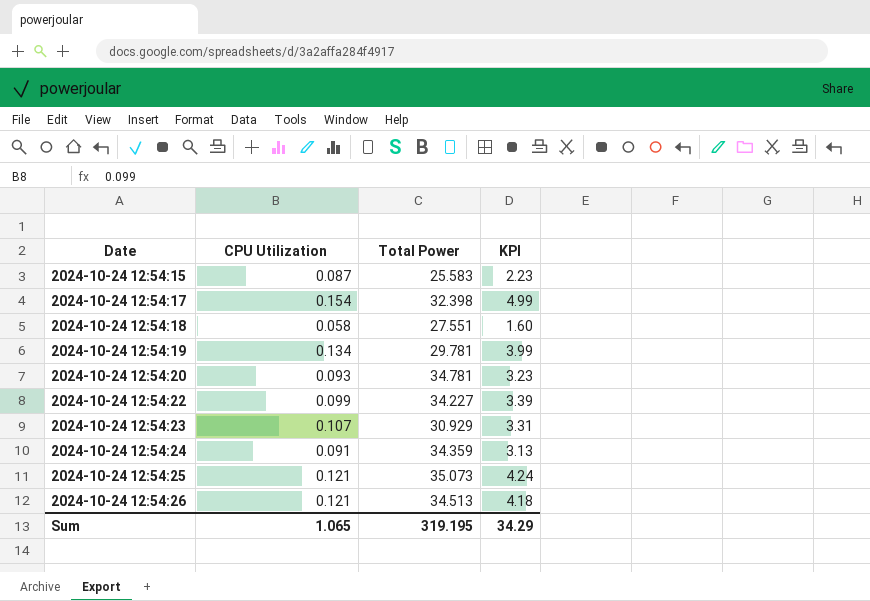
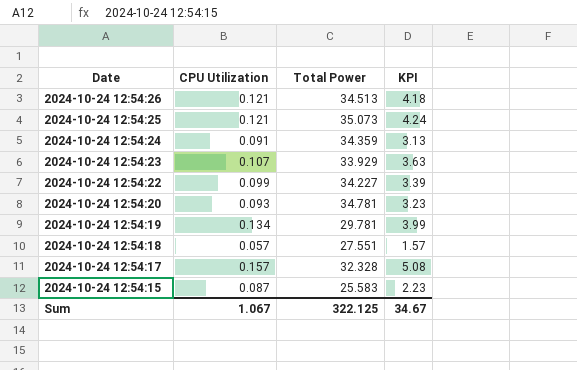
row order: Date ascending -> Date descending
2024-10-24 12:54:23 | Total Power: 30.929 -> 33.929
2024-10-24 12:54:23 | KPI: 3.31 -> 3.63
2024-10-24 12:54:18 | CPU Utilization: 0.058 -> 0.057
2024-10-24 12:54:18 | KPI: 1.60 -> 1.57
2024-10-24 12:54:17 | CPU Utilization: 0.154 -> 0.157
2024-10-24 12:54:17 | Total Power: 32.398 -> 32.328
2024-10-24 12:54:17 | KPI: 4.99 -> 5.08
Sum | CPU Utilization: 1.065 -> 1.067
Sum | Total Power: 319.195 -> 322.125
Sum | KPI: 34.29 -> 34.67

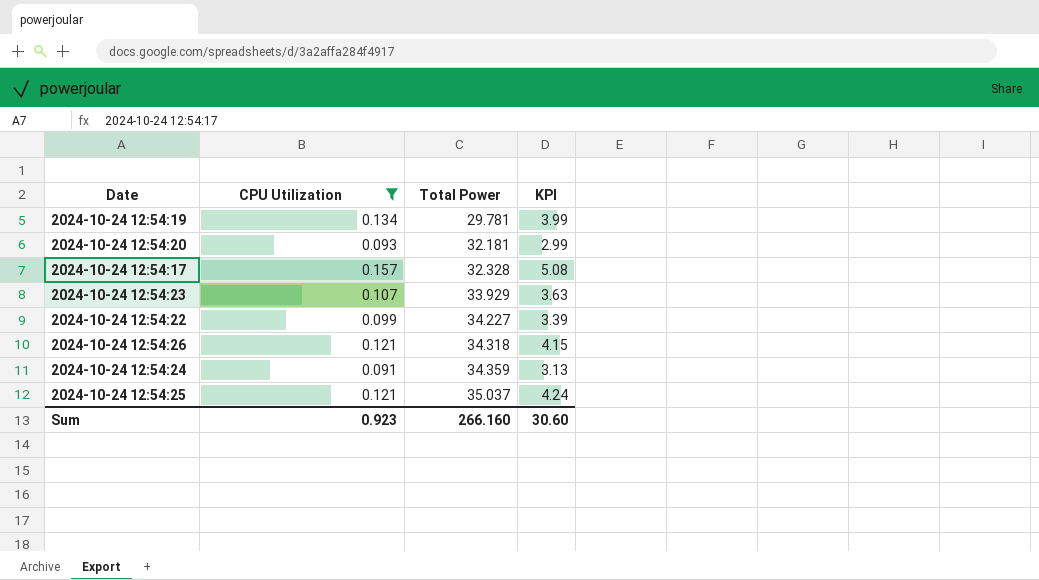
filter: none -> CPU Utilization >= 0.091
row order: Date descending -> Total Power ascending
2024-10-24 12:54:20 | Total Power: 34.781 -> 32.181
2024-10-24 12:54:20 | KPI: 3.23 -> 2.99
2024-10-24 12:54:26 | Total Power: 34.513 -> 34.318
2024-10-24 12:54:26 | KPI: 4.18 -> 4.15
2024-10-24 12:54:25 | Total Power: 35.073 -> 35.037
Sum | CPU Utilization: 1.067 -> 0.923
Sum | Total Power: 322.125 -> 266.160
Sum | KPI: 34.67 -> 30.60

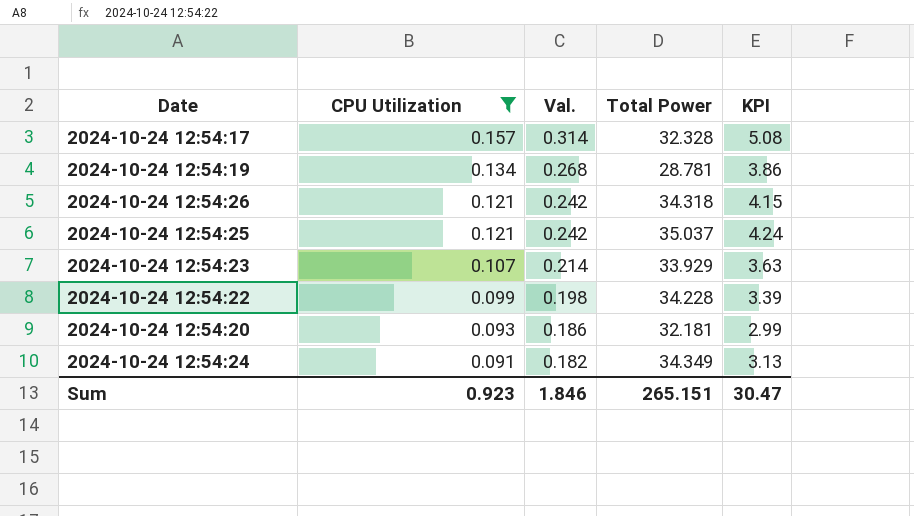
row order: Total Power ascending -> CPU Utilization descending
column Val. | formula: none -> [CPU Utilization] * 2
2024-10-24 12:54:19 | Total Power: 29.781 -> 28.781
2024-10-24 12:54:19 | KPI: 3.99 -> 3.86
2024-10-24 12:54:22 | Total Power: 34.227 -> 34.228
2024-10-24 12:54:24 | Total Power: 34.359 -> 34.349
Sum | Total Power: 266.160 -> 265.151
Sum | KPI: 30.60 -> 30.47

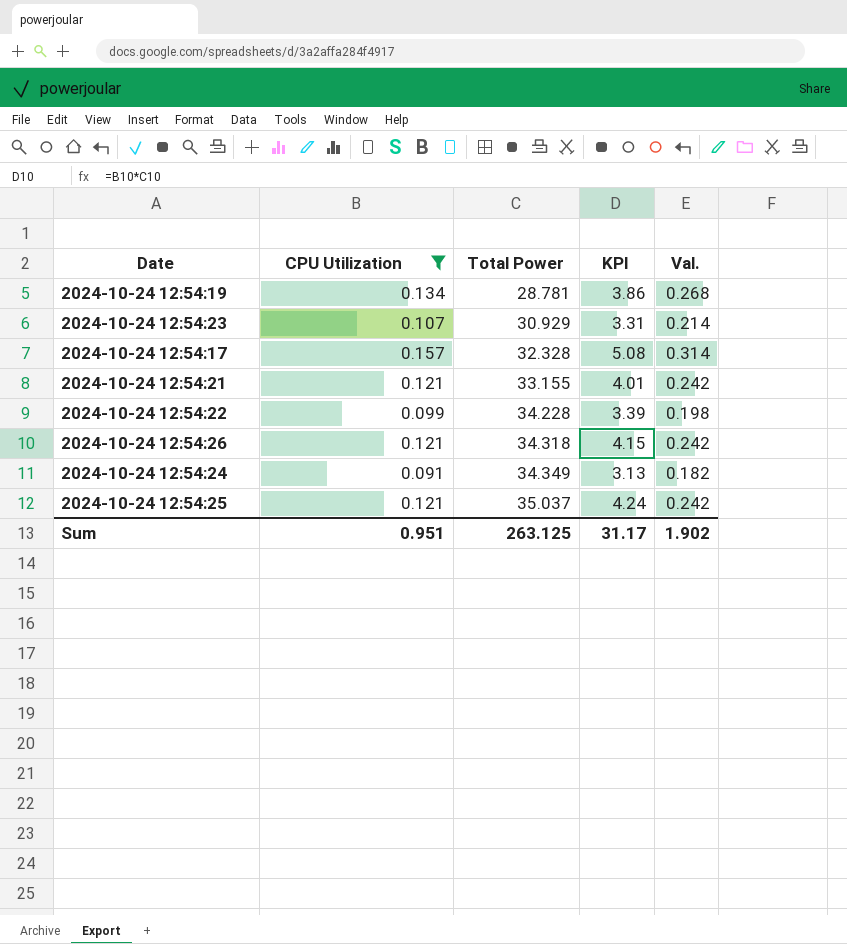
row order: CPU Utilization descending -> Total Power ascending
column Val. | position: 3 -> 5
row 2024-10-24 12:54:20: 0.093 | 0.186 | 32.181 | 2.99 -> none
2024-10-24 12:54:23 | Total Power: 33.929 -> 30.929
2024-10-24 12:54:23 | KPI: 3.63 -> 3.31
row 2024-10-24 12:54:21: none -> 0.121 | 33.155 | 4.01 | 0.242
Sum | CPU Utilization: 0.923 -> 0.951
Sum | Total Power: 265.151 -> 263.125
Sum | KPI: 30.47 -> 31.17
Sum | Val.: 1.846 -> 1.902

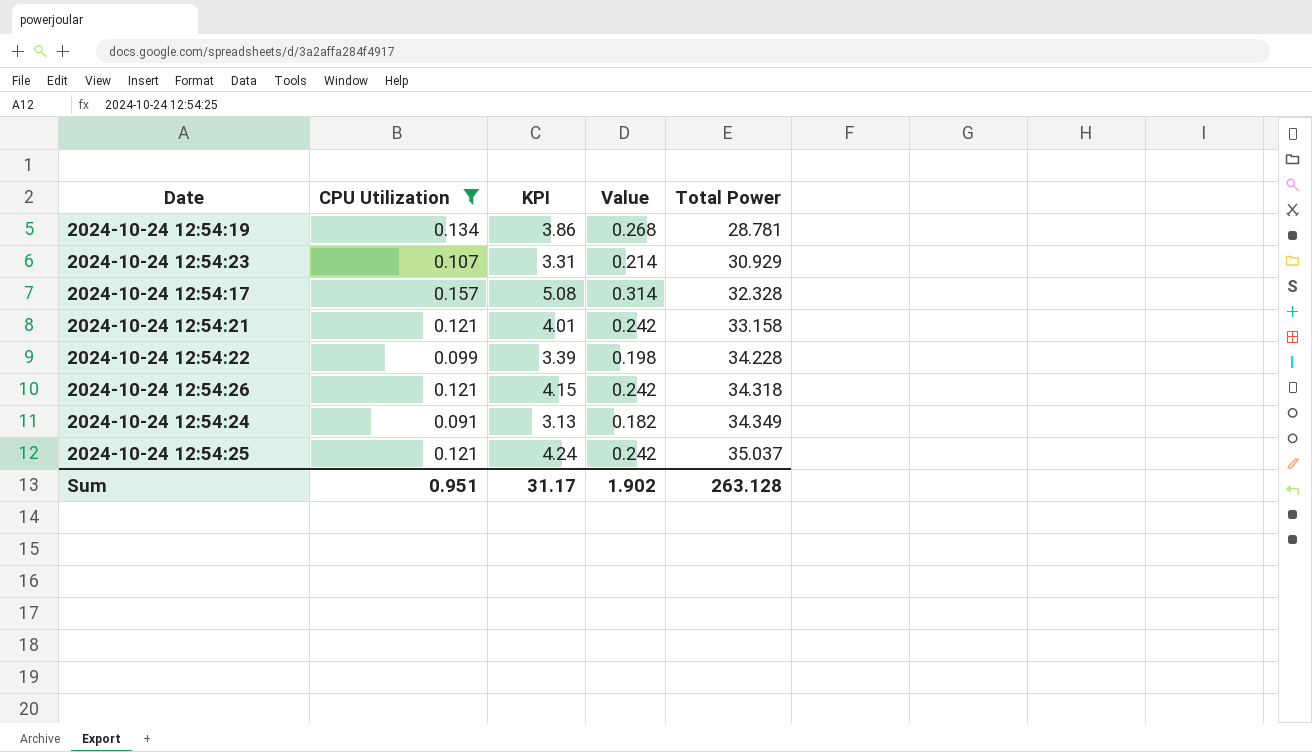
column name: Val. -> Value
column Total Power | position: 3 -> 5
2024-10-24 12:54:21 | Total Power: 33.155 -> 33.158
Sum | Total Power: 263.125 -> 263.128

